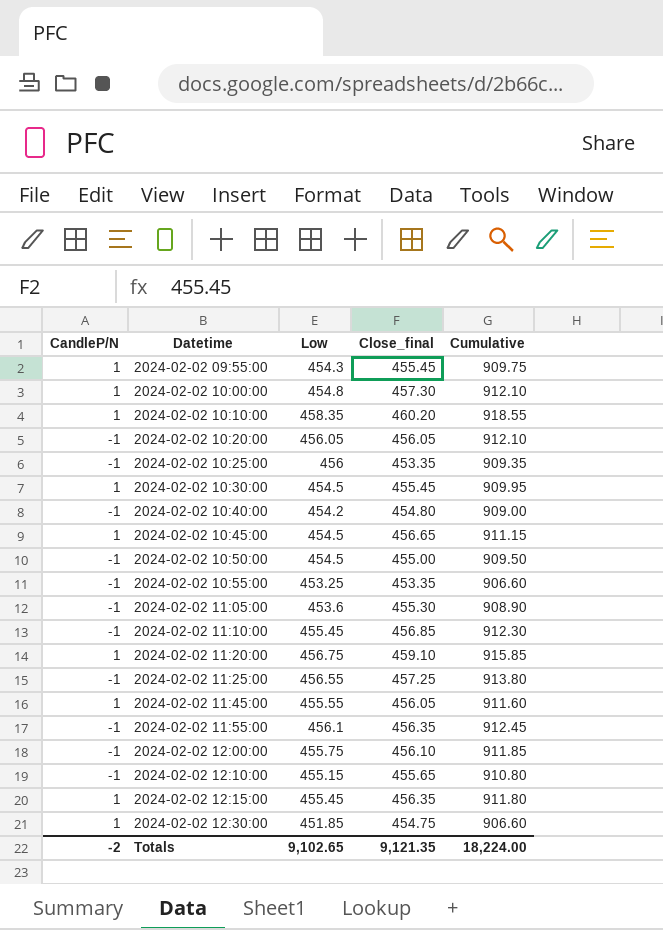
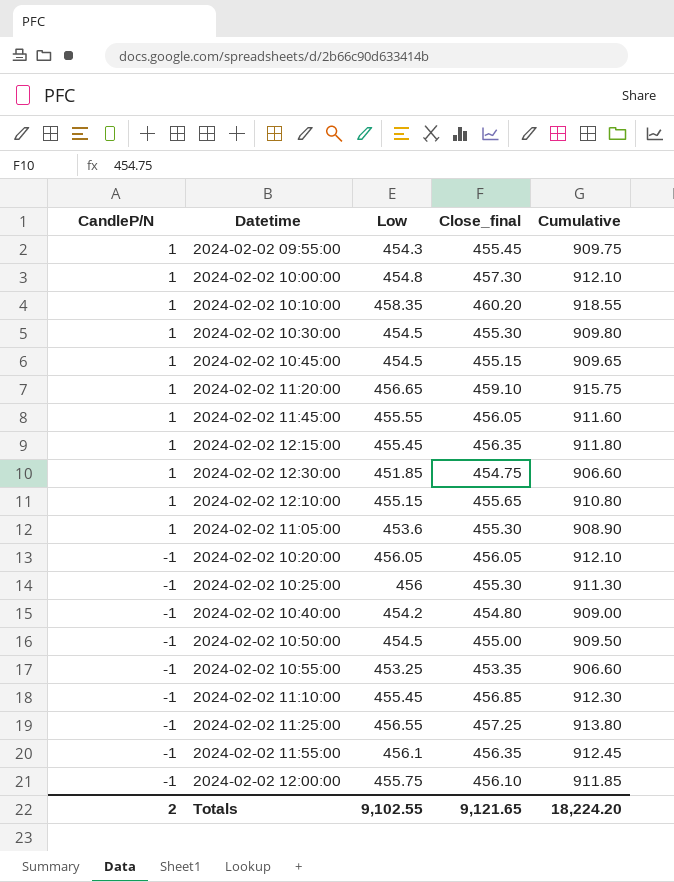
row order: Datetime ascending -> CandleP/N descending
2024-02-02 10:30:00 | Close_final: 455.45 -> 455.30
2024-02-02 10:30:00 | Cumulative: 909.95 -> 909.80
2024-02-02 10:45:00 | Close_final: 456.65 -> 455.15
2024-02-02 10:45:00 | Cumulative: 911.15 -> 909.65
2024-02-02 11:20:00 | Low: 456.75 -> 456.65
2024-02-02 11:20:00 | Cumulative: 915.85 -> 915.75
2024-02-02 12:10:00 | CandleP/N: -1 -> 1
2024-02-02 11:05:00 | CandleP/N: -1 -> 1
2024-02-02 10:25:00 | Close_final: 453.35 -> 455.30
2024-02-02 10:25:00 | Cumulative: 909.35 -> 911.30
Totals | CandleP/N: -2 -> 2
Totals | Low: 9,102.65 -> 9,102.55
Totals | Close_final: 9,121.35 -> 9,121.65
Totals | Cumulative: 18,224.00 -> 18,224.20

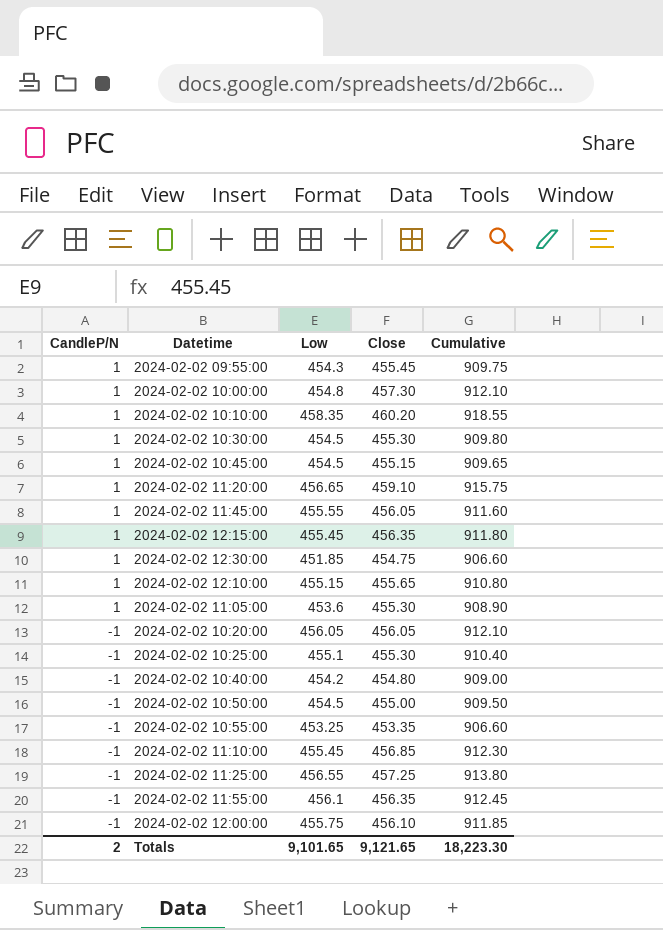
column name: Close_final -> Close
2024-02-02 10:25:00 | Low: 456 -> 455.1
2024-02-02 10:25:00 | Cumulative: 911.30 -> 910.40
Totals | Low: 9,102.55 -> 9,101.65
Totals | Cumulative: 18,224.20 -> 18,223.30

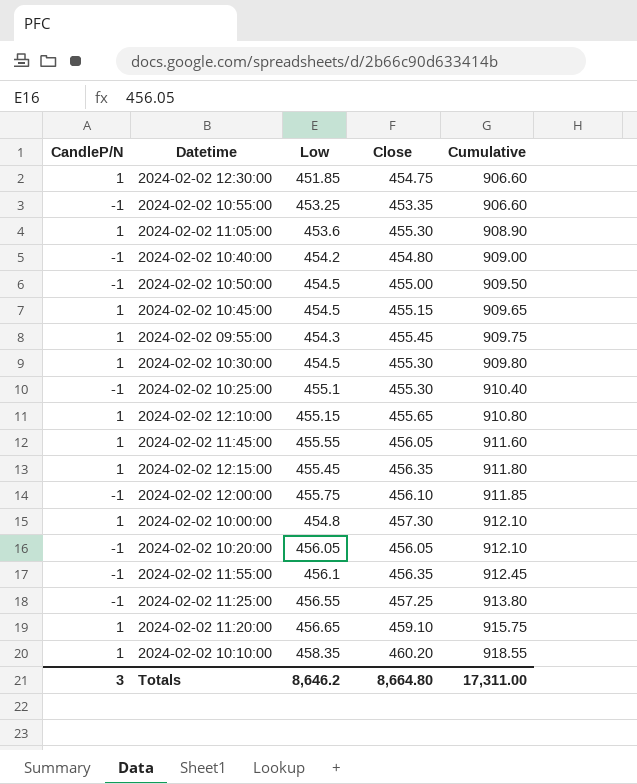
row order: CandleP/N descending -> Cumulative ascending
row 2024-02-02 11:10:00: -1 | 455.45 | 456.85 | 912.30 -> none
Totals | CandleP/N: 2 -> 3
Totals | Low: 9,101.65 -> 8,646.2
Totals | Close: 9,121.65 -> 8,664.80
Totals | Cumulative: 18,223.30 -> 17,311.00

